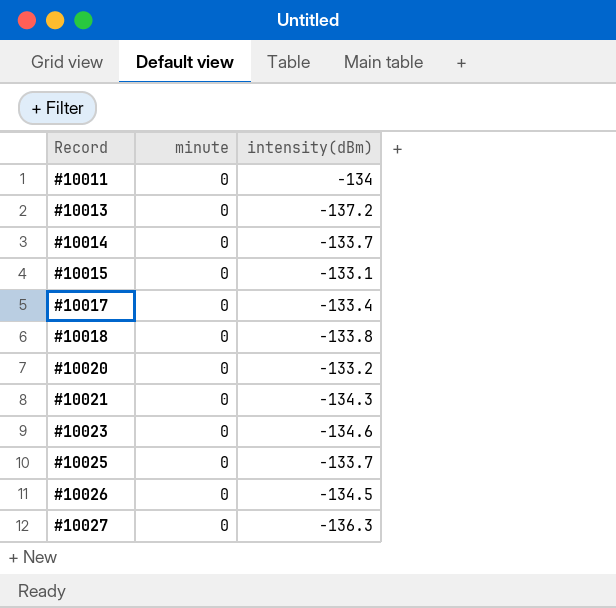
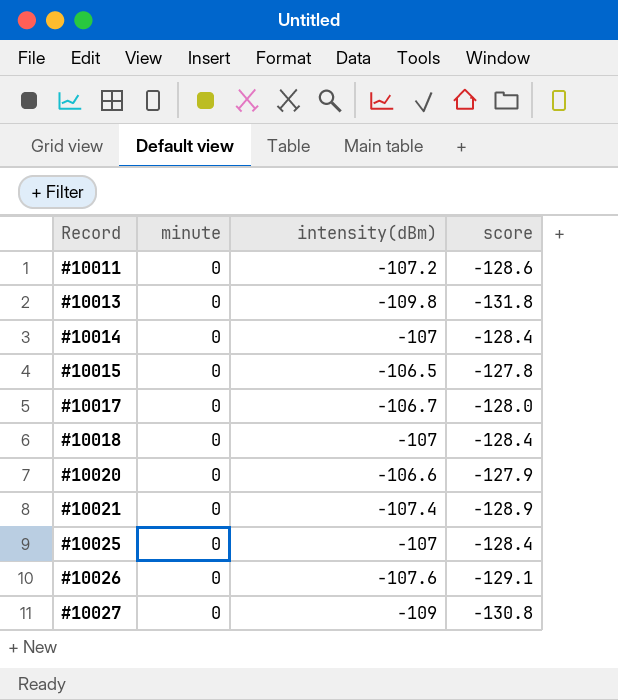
column score | formula: none -> [intensity(dBm)] * 1.2
row #10023: 0 | -134.6 -> none
#10011 | intensity(dBm): -134 -> -107.2
#10013 | intensity(dBm): -137.2 -> -109.8
#10014 | intensity(dBm): -133.7 -> -107
#10015 | intensity(dBm): -133.1 -> -106.5
#10017 | intensity(dBm): -133.4 -> -106.7
#10018 | intensity(dBm): -133.8 -> -107
#10020 | intensity(dBm): -133.2 -> -106.6
#10021 | intensity(dBm): -134.3 -> -107.4
#10025 | intensity(dBm): -133.7 -> -107
#10026 | intensity(dBm): -134.5 -> -107.6
#10027 | intensity(dBm): -136.3 -> -109

